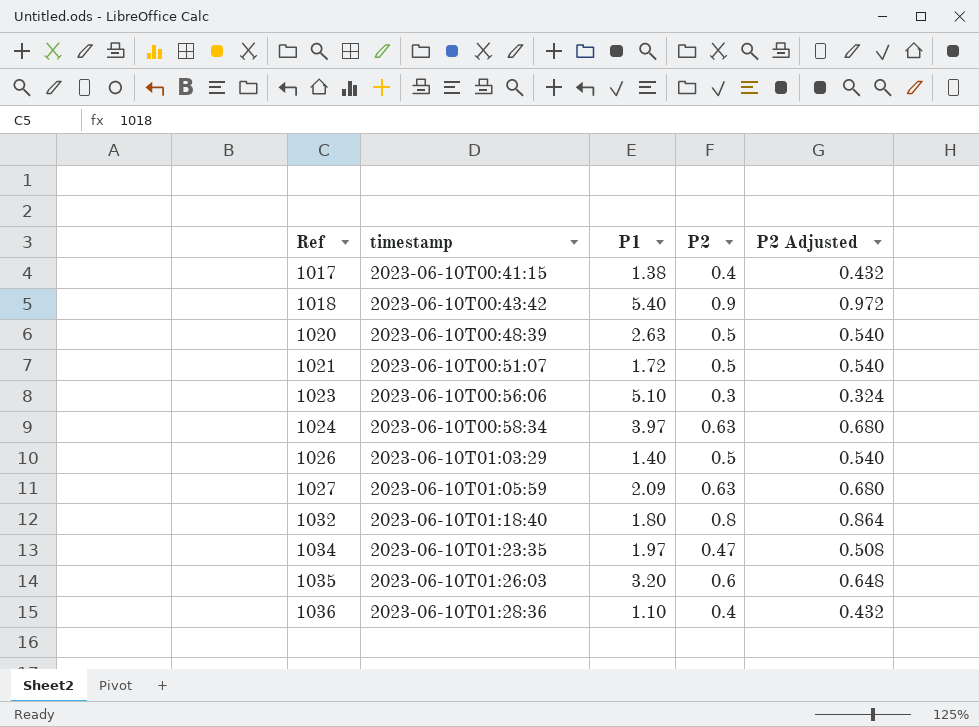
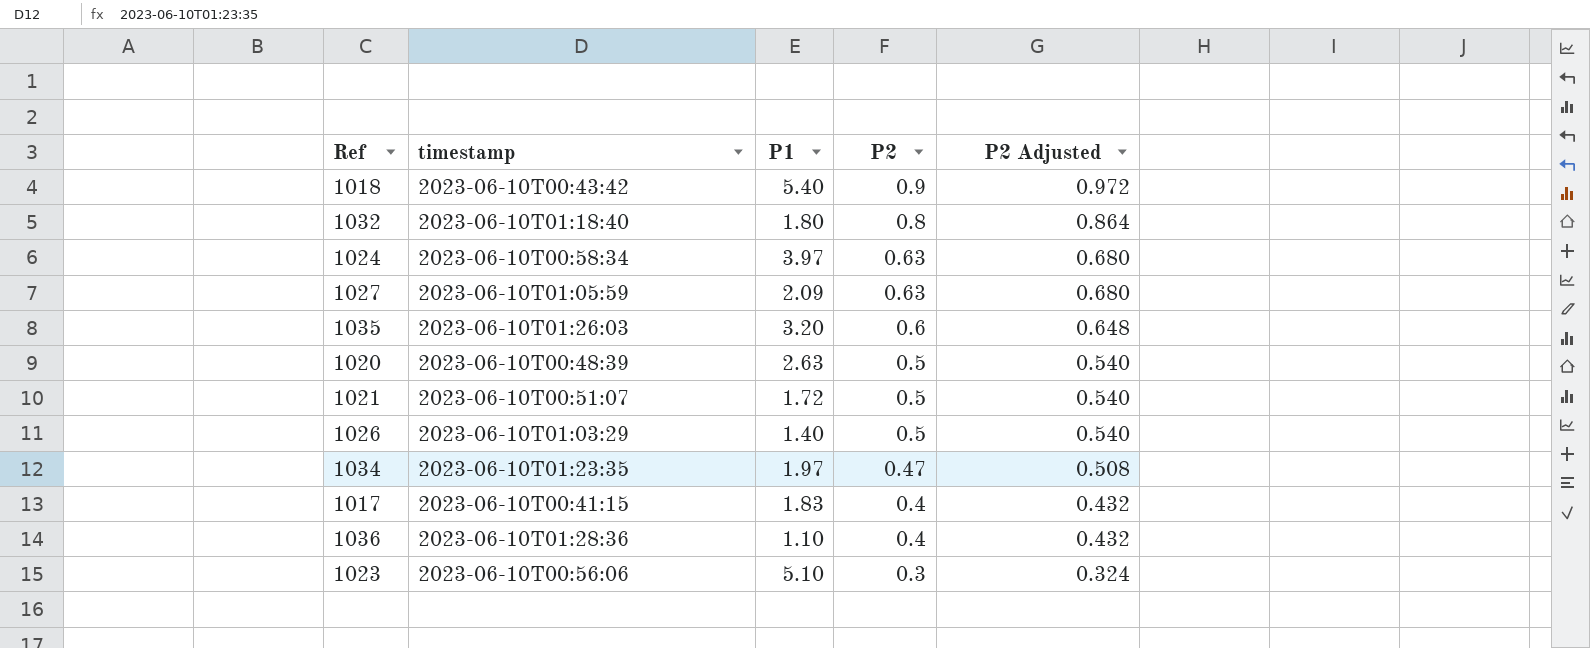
row order: Ref ascending -> P2 descending
1017 | P1: 1.38 -> 1.83

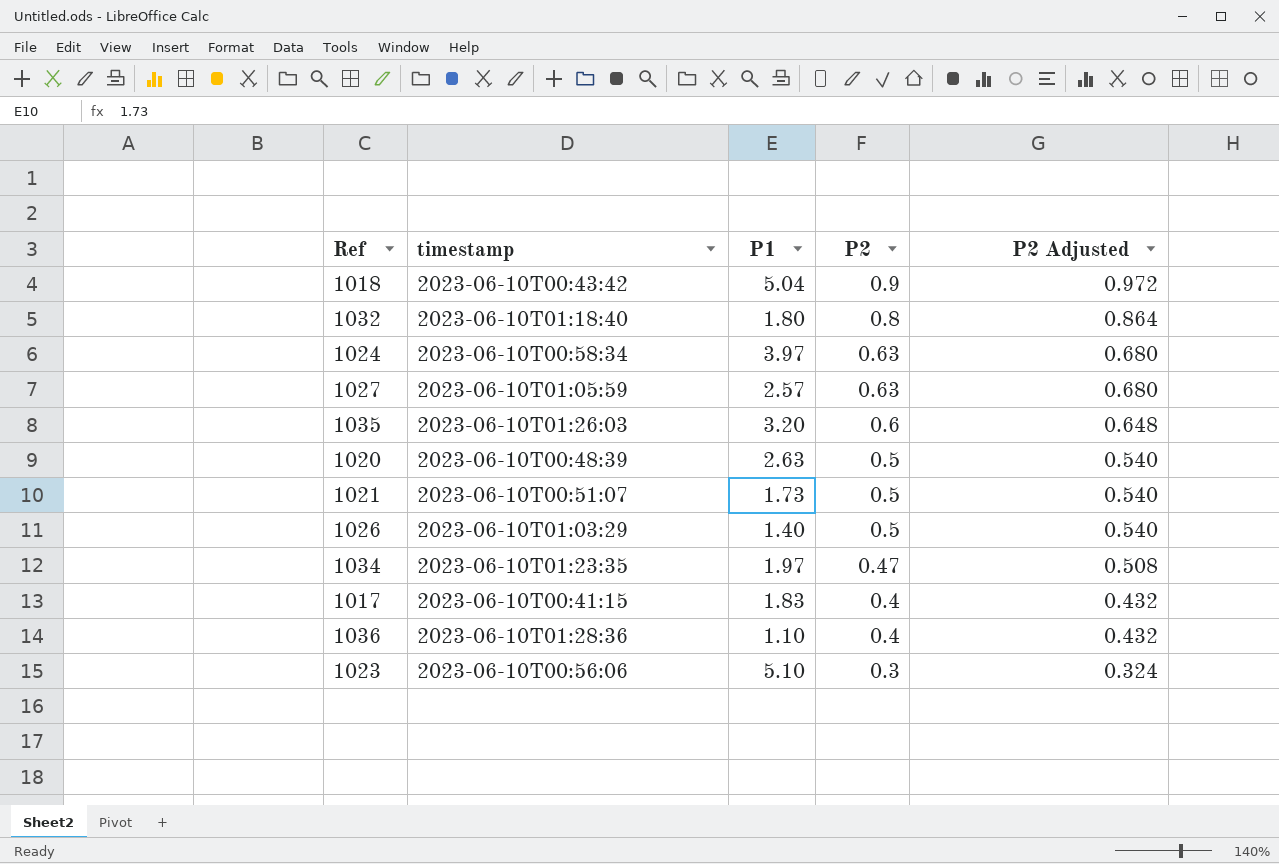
1018 | P1: 5.40 -> 5.04
1027 | P1: 2.09 -> 2.57
1021 | P1: 1.72 -> 1.73

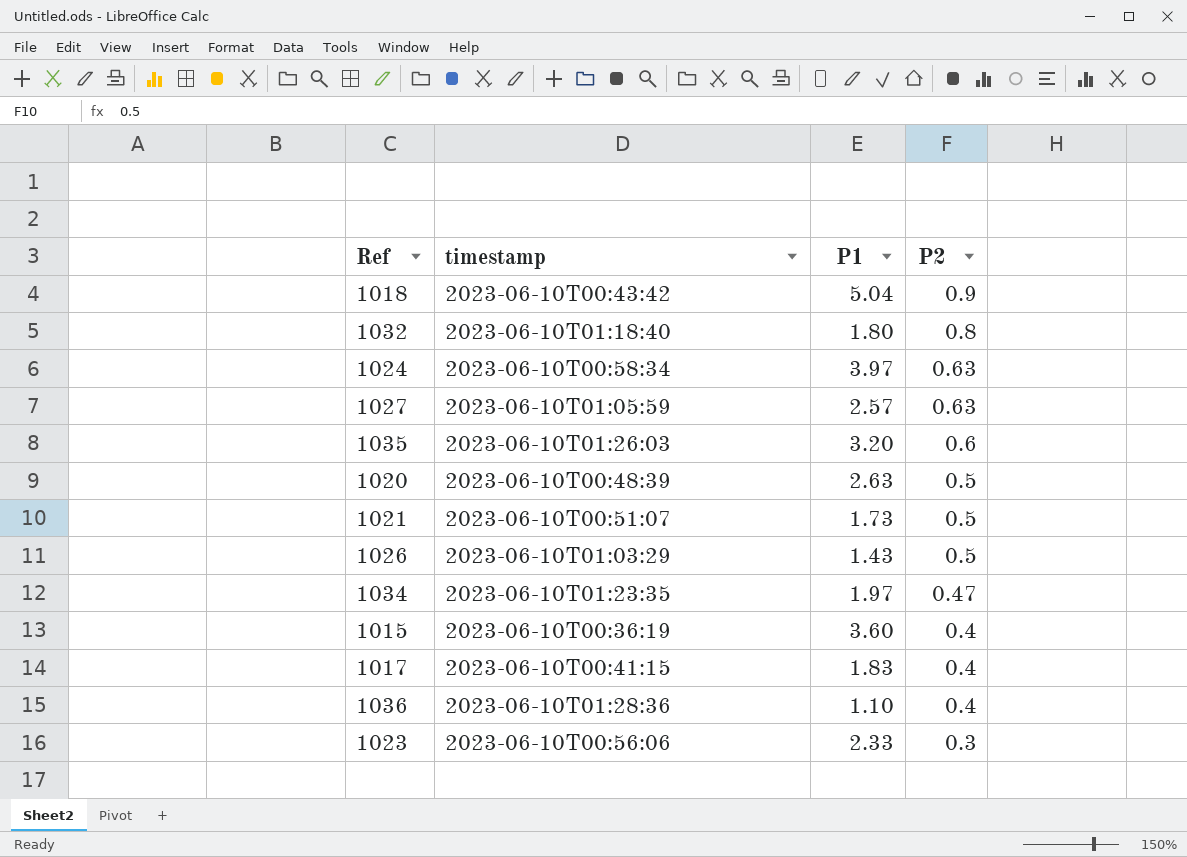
column P2 Adjusted | formula: [P2] * 1.08 -> none
1026 | P1: 1.40 -> 1.43
row 1015: none -> 2023-06-10T00:36:19 | 3.60 | 0.4
1023 | P1: 5.10 -> 2.33

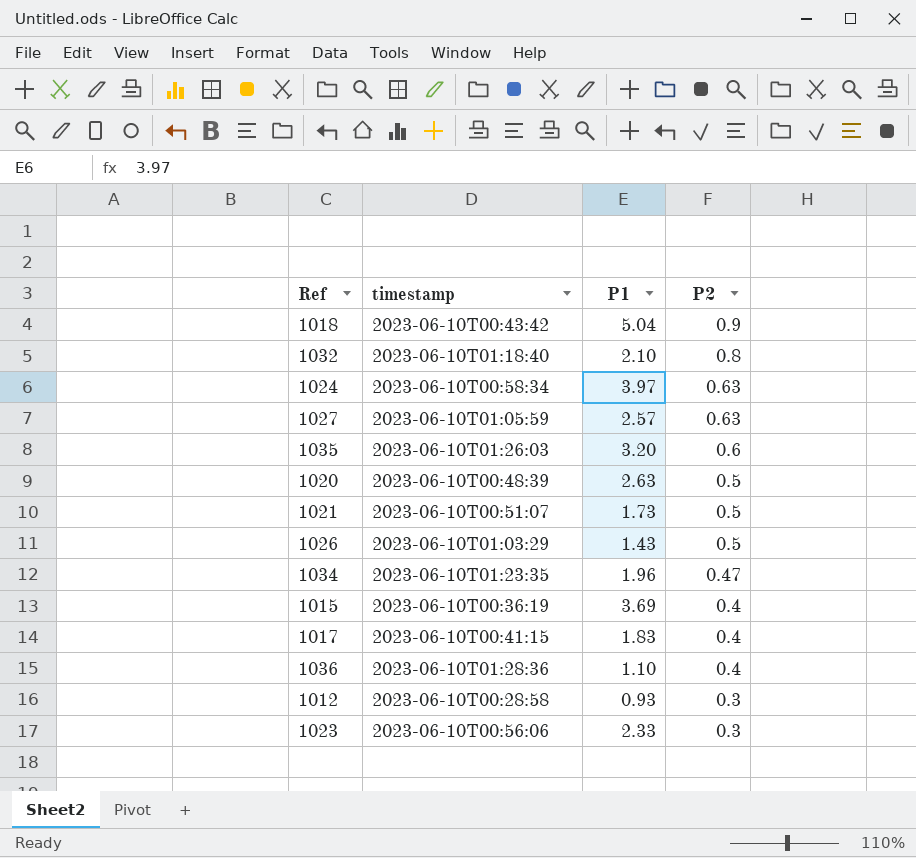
1032 | P1: 1.80 -> 2.10
1034 | P1: 1.97 -> 1.96
1015 | P1: 3.60 -> 3.69
row 1012: none -> 2023-06-10T00:28:58 | 0.93 | 0.3

